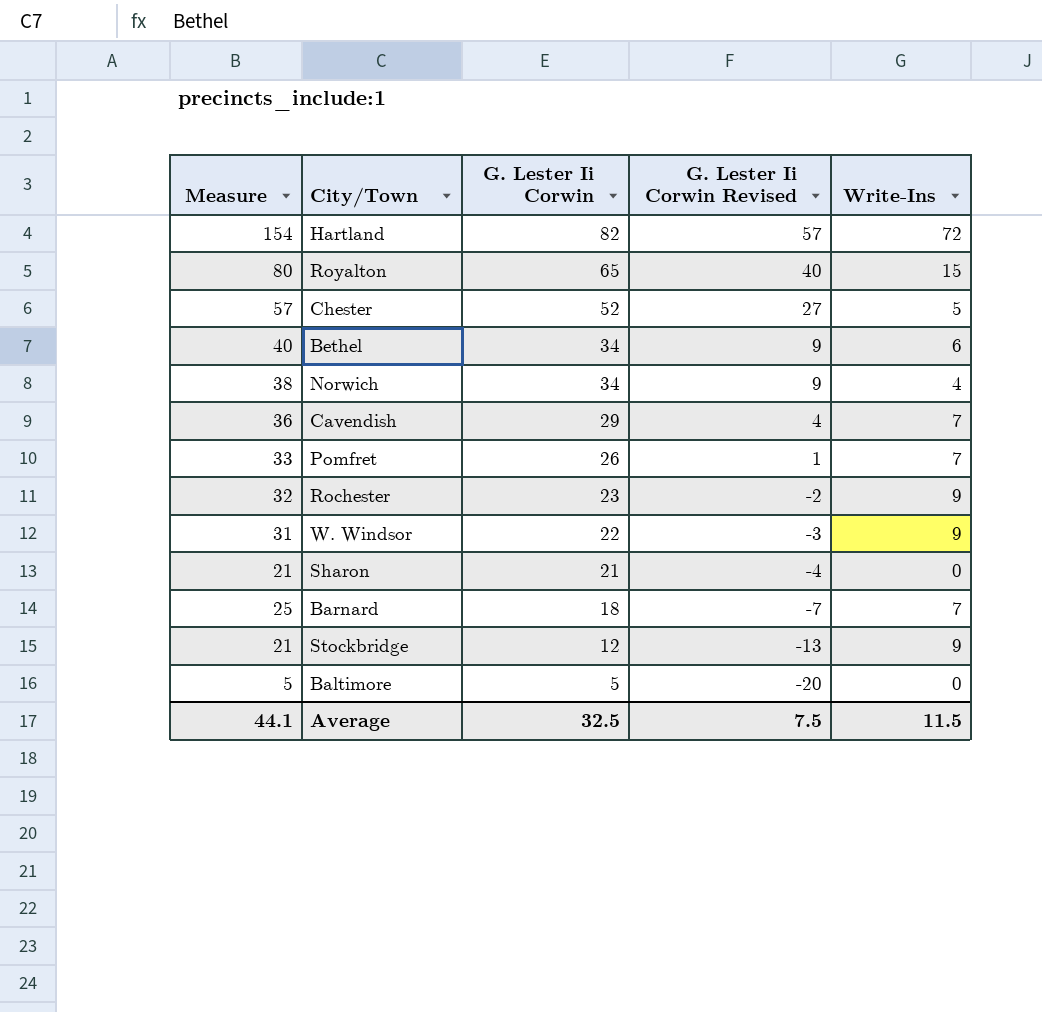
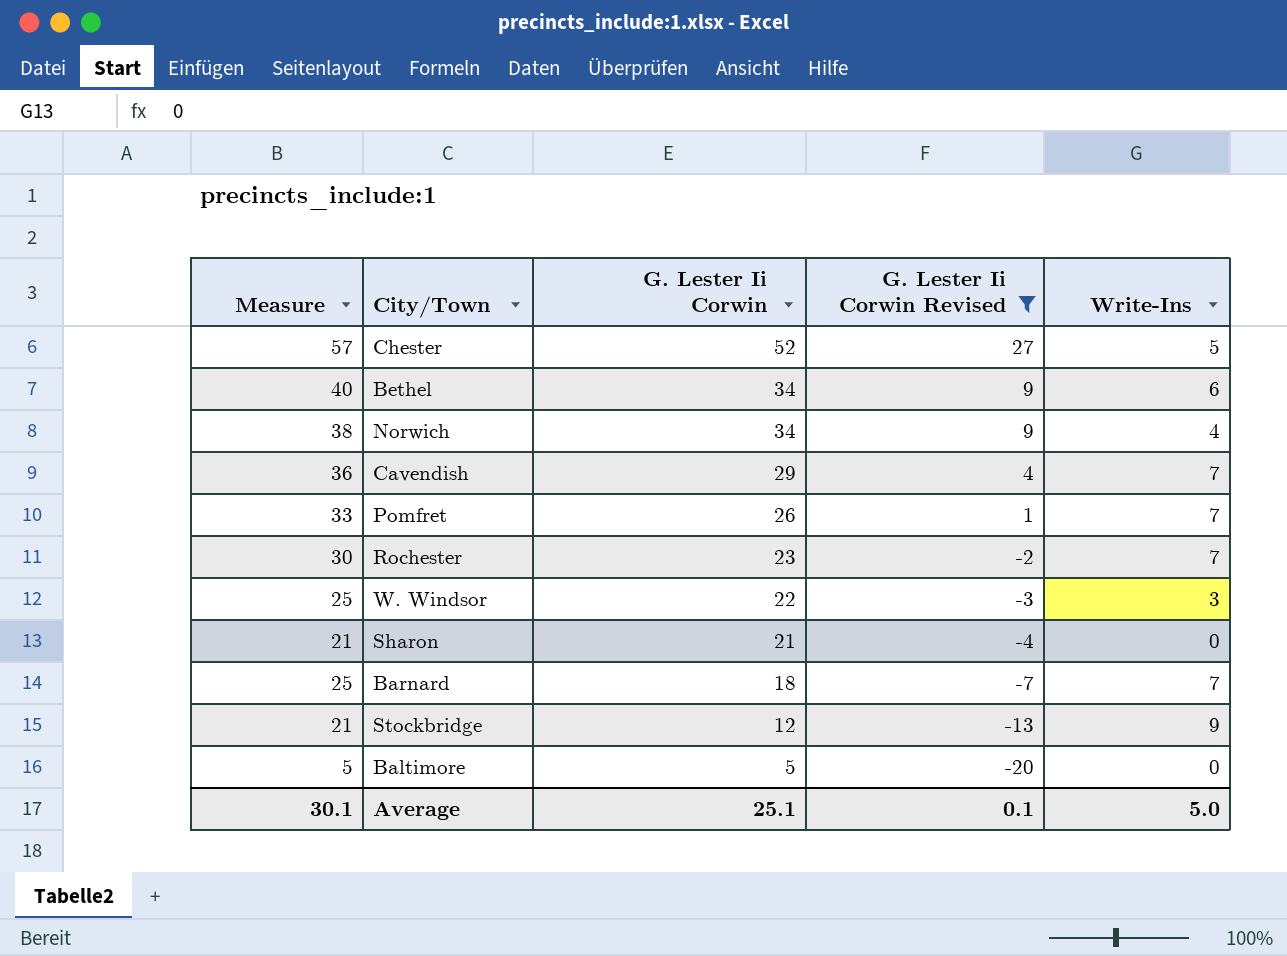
filter: none -> G. Lester Ii Corwin Revised <= 27
Rochester | Measure: 32 -> 30
Rochester | Write-Ins: 9 -> 7
W. Windsor | Measure: 31 -> 25
W. Windsor | Write-Ins: 9 -> 3
Average | Measure: 44.1 -> 30.1
Average | G. Lester Ii Corwin: 32.5 -> 25.1
Average | G. Lester Ii Corwin Revised: 7.5 -> 0.1
Average | Write-Ins: 11.5 -> 5.0

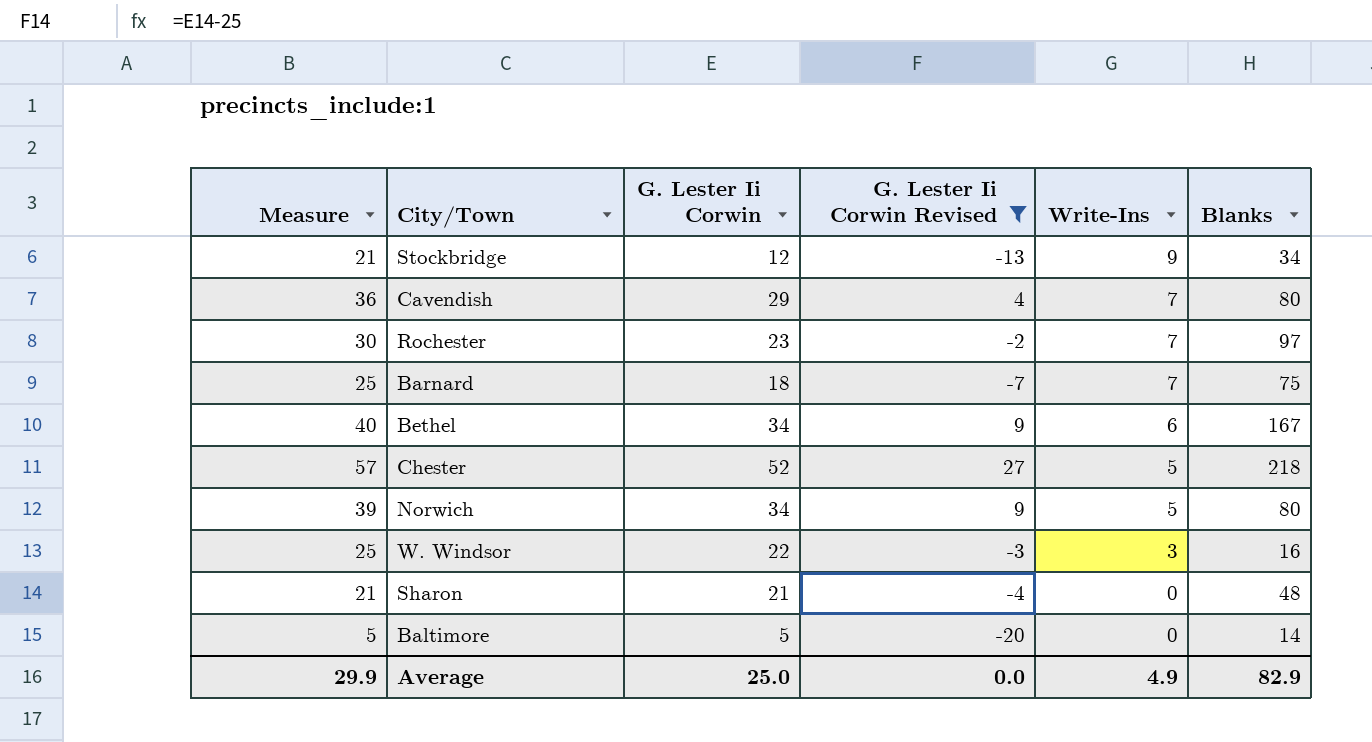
row order: G. Lester Ii Corwin descending -> Write-Ins descending
column Blanks | position: none -> 6
row Pomfret: 33 | 26 | 1 | 7 -> none
Norwich | Measure: 38 -> 39
Norwich | Write-Ins: 4 -> 5
Average | Measure: 30.1 -> 29.9
Average | G. Lester Ii Corwin: 25.1 -> 25.0
Average | G. Lester Ii Corwin Revised: 0.1 -> 0.0
Average | Write-Ins: 5.0 -> 4.9

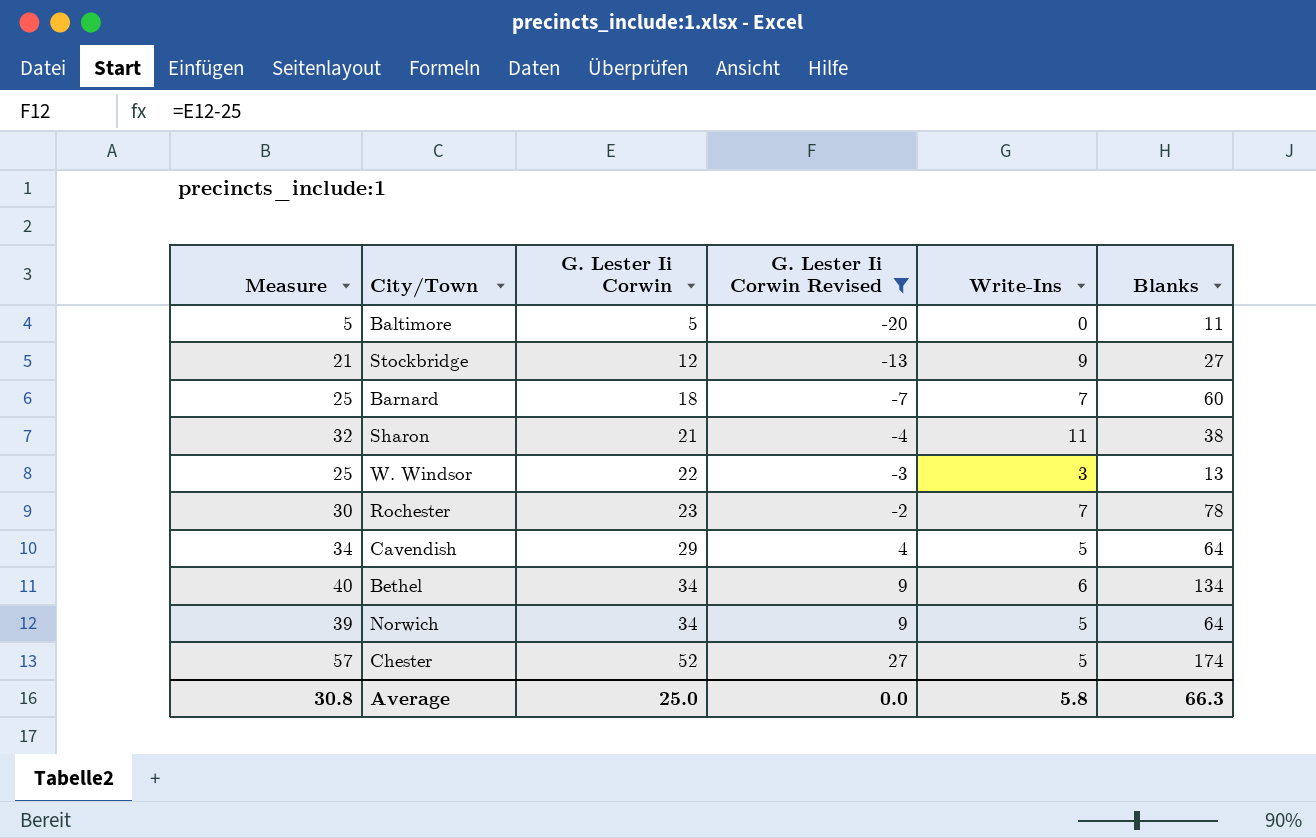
row order: Write-Ins descending -> G. Lester Ii Corwin ascending
Baltimore | Blanks: 14 -> 11
Stockbridge | Blanks: 34 -> 27
Barnard | Blanks: 75 -> 60
Sharon | Measure: 21 -> 32
Sharon | Write-Ins: 0 -> 11
Sharon | Blanks: 48 -> 38
W. Windsor | Blanks: 16 -> 13
Rochester | Blanks: 97 -> 78
Cavendish | Measure: 36 -> 34
Cavendish | Write-Ins: 7 -> 5
Cavendish | Blanks: 80 -> 64
Bethel | Blanks: 167 -> 134
Norwich | Blanks: 80 -> 64
Chester | Blanks: 218 -> 174
Average | Measure: 29.9 -> 30.8
Average | Write-Ins: 4.9 -> 5.8
Average | Blanks: 82.9 -> 66.3

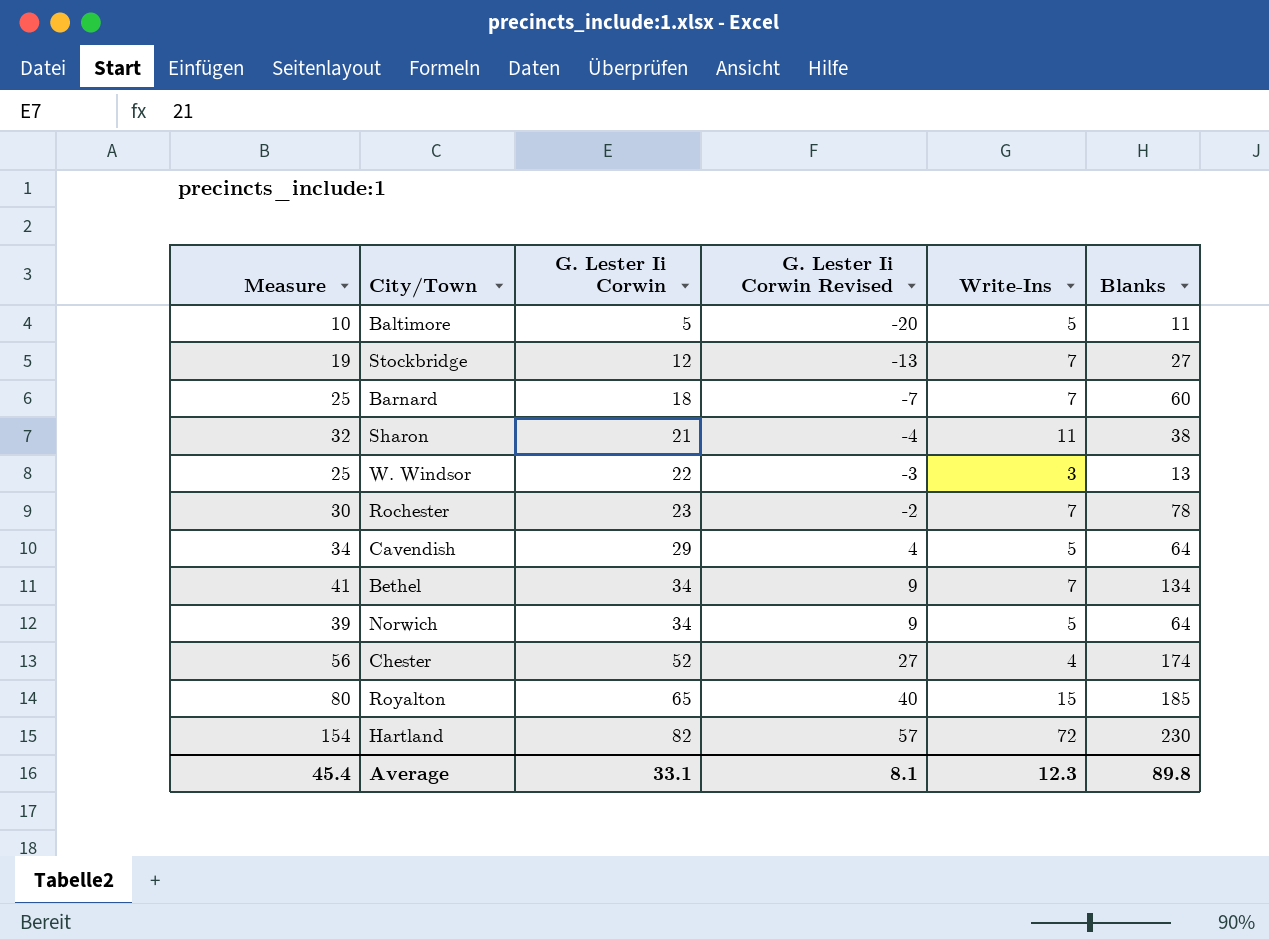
filter: G. Lester Ii Corwin Revised <= 27 -> none
Baltimore | Measure: 5 -> 10
Baltimore | Write-Ins: 0 -> 5
Stockbridge | Measure: 21 -> 19
Stockbridge | Write-Ins: 9 -> 7
Bethel | Measure: 40 -> 41
Bethel | Write-Ins: 6 -> 7
Chester | Measure: 57 -> 56
Chester | Write-Ins: 5 -> 4
Average | Measure: 30.8 -> 45.4
Average | G. Lester Ii Corwin: 25.0 -> 33.1
Average | G. Lester Ii Corwin Revised: 0.0 -> 8.1
Average | Write-Ins: 5.8 -> 12.3
Average | Blanks: 66.3 -> 89.8

